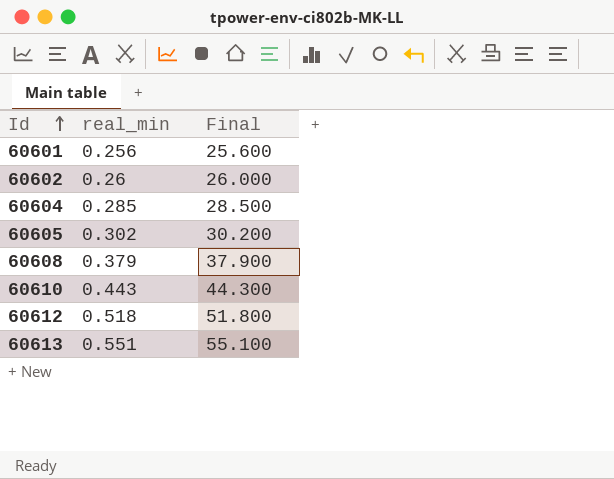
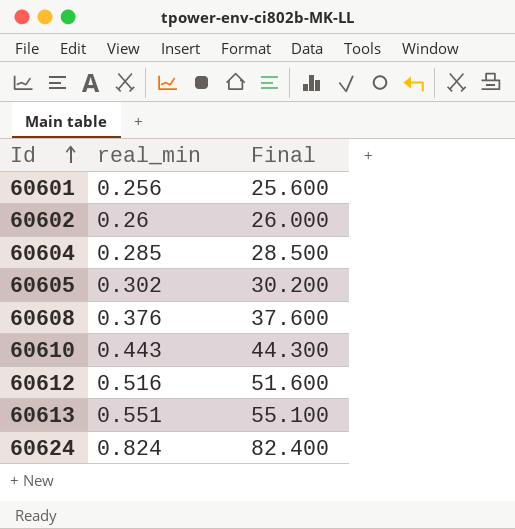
60608 | real_min: 0.379 -> 0.376
60608 | Final: 37.900 -> 37.600
60612 | real_min: 0.518 -> 0.516
60612 | Final: 51.800 -> 51.600
row 60624: none -> 0.824 | 82.400

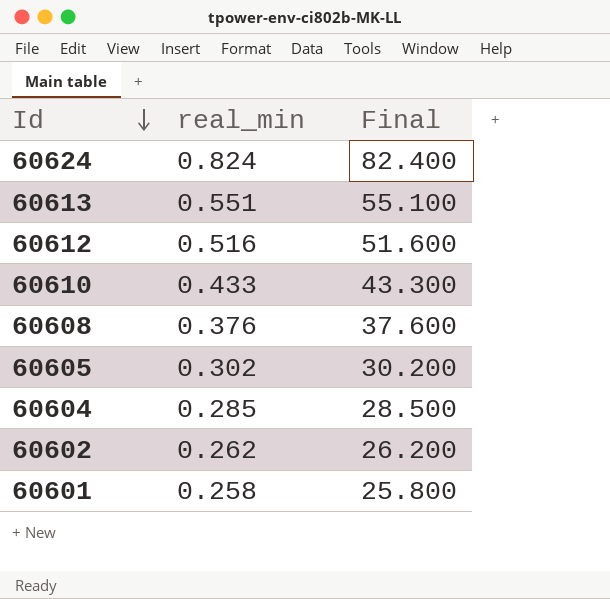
row order: Id ascending -> Id descending
60610 | real_min: 0.443 -> 0.433
60610 | Final: 44.300 -> 43.300
60602 | real_min: 0.26 -> 0.262
60602 | Final: 26.000 -> 26.200
60601 | real_min: 0.256 -> 0.258
60601 | Final: 25.600 -> 25.800

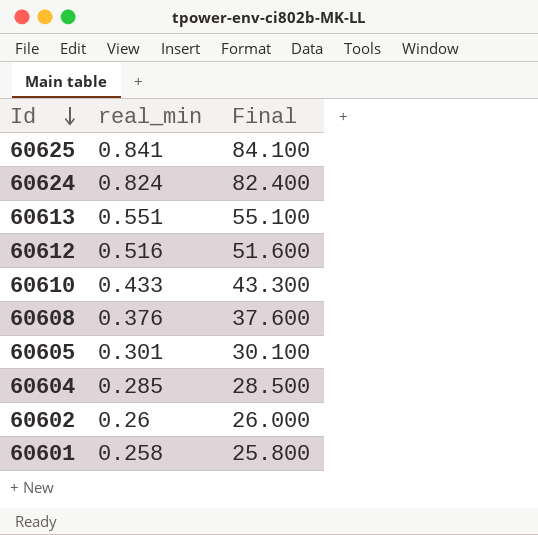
row 60625: none -> 0.841 | 84.100
60605 | real_min: 0.302 -> 0.301
60605 | Final: 30.200 -> 30.100
60602 | real_min: 0.262 -> 0.26
60602 | Final: 26.200 -> 26.000

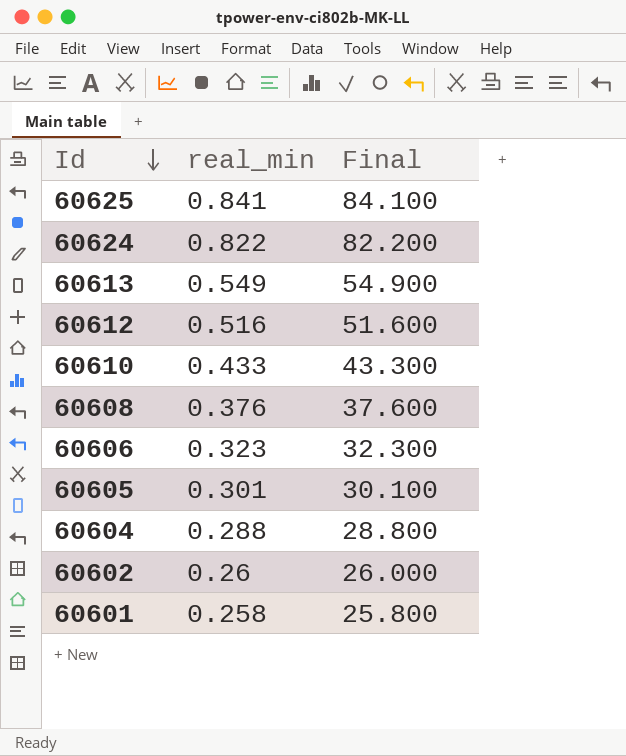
60624 | real_min: 0.824 -> 0.822
60624 | Final: 82.400 -> 82.200
60613 | real_min: 0.551 -> 0.549
60613 | Final: 55.100 -> 54.900
row 60606: none -> 0.323 | 32.300
60604 | real_min: 0.285 -> 0.288
60604 | Final: 28.500 -> 28.800

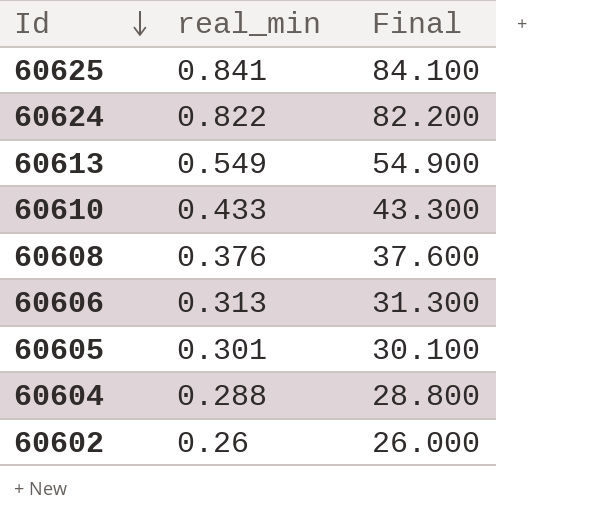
row 60612: 0.516 | 51.600 -> none
row 60601: 0.258 | 25.800 -> none
60606 | real_min: 0.323 -> 0.313
60606 | Final: 32.300 -> 31.300

